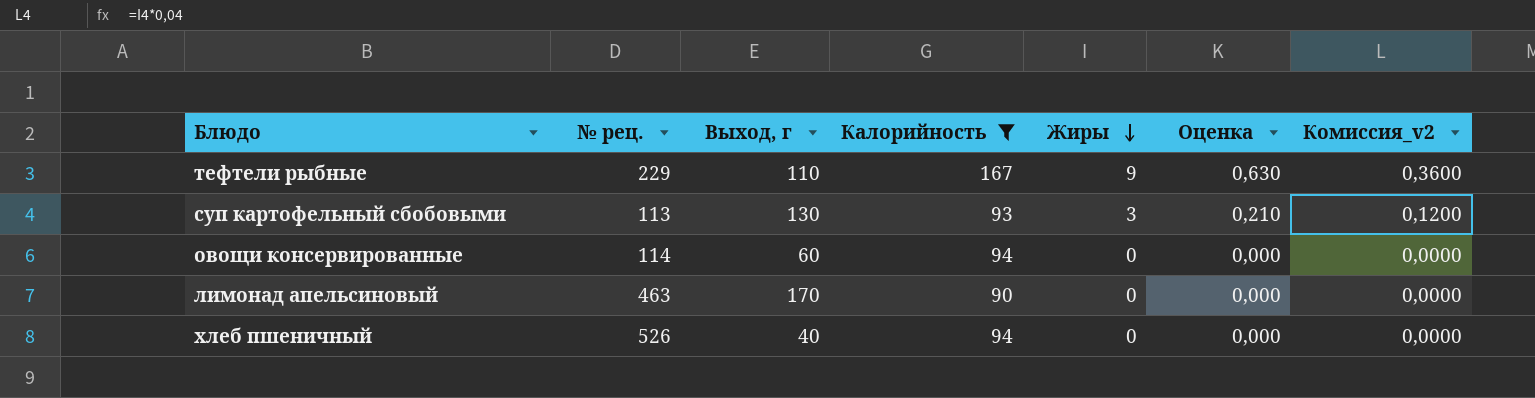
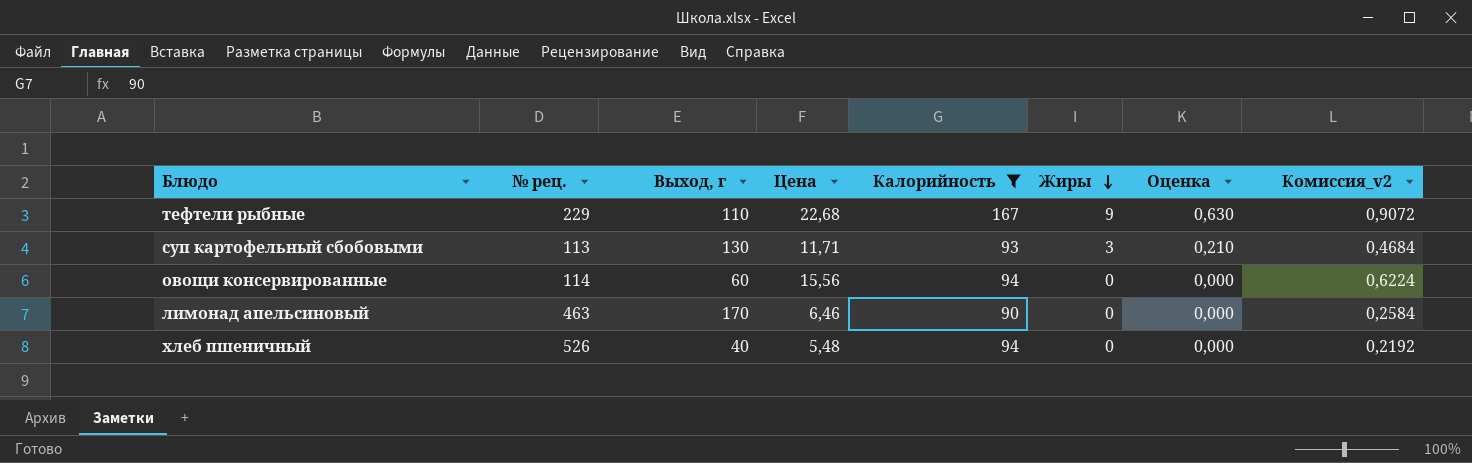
column Цена | position: none -> 4
column Комиссия_v2 | formula: [Жиры] * 0,04 -> [Цена] * 0,04

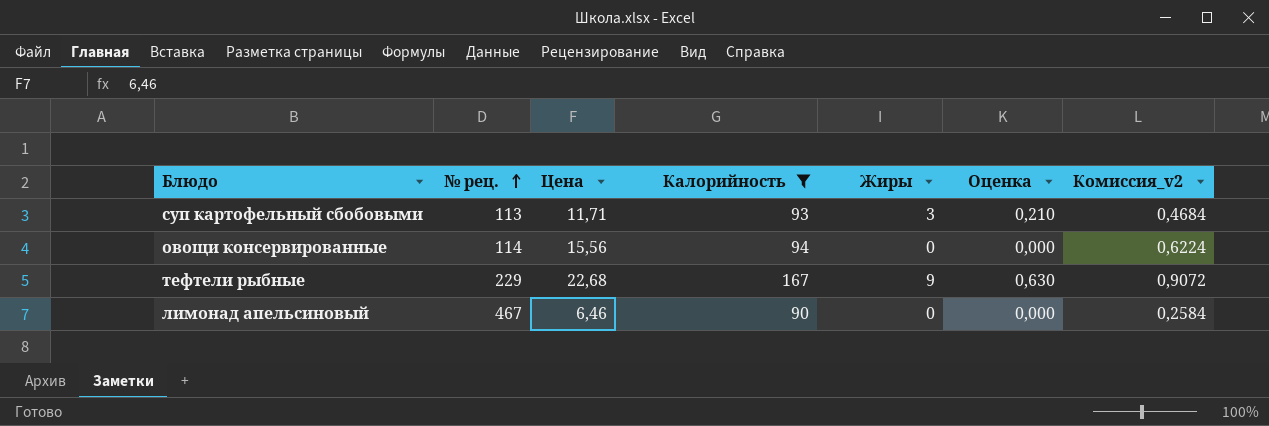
row order: Жиры descending -> № рец. ascending
column Выход, г | position: 3 -> none
row хлеб пшеничный: 526 | 40 | 5,48 | 94 | 0 | 0,000 | 0,2192 -> none
лимонад апельсиновый | № рец.: 463 -> 467

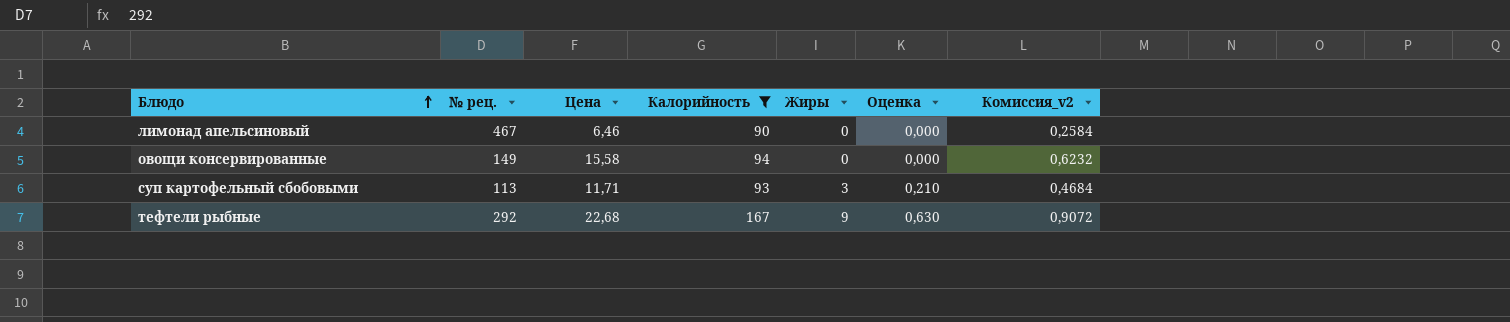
row order: № рец. ascending -> Блюдо ascending
овощи консервированные | № рец.: 114 -> 149
овощи консервированные | Цена: 15,56 -> 15,58
овощи консервированные | Комиссия_v2: 0,6224 -> 0,6232
тефтели рыбные | № рец.: 229 -> 292

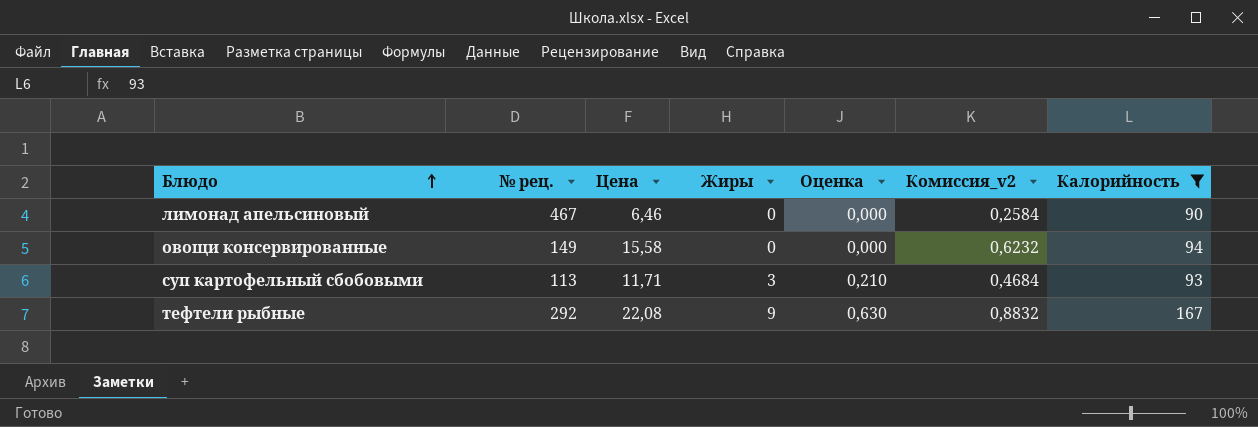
column Калорийность | position: 4 -> 7
тефтели рыбные | Цена: 22,68 -> 22,08
тефтели рыбные | Комиссия_v2: 0,9072 -> 0,8832

